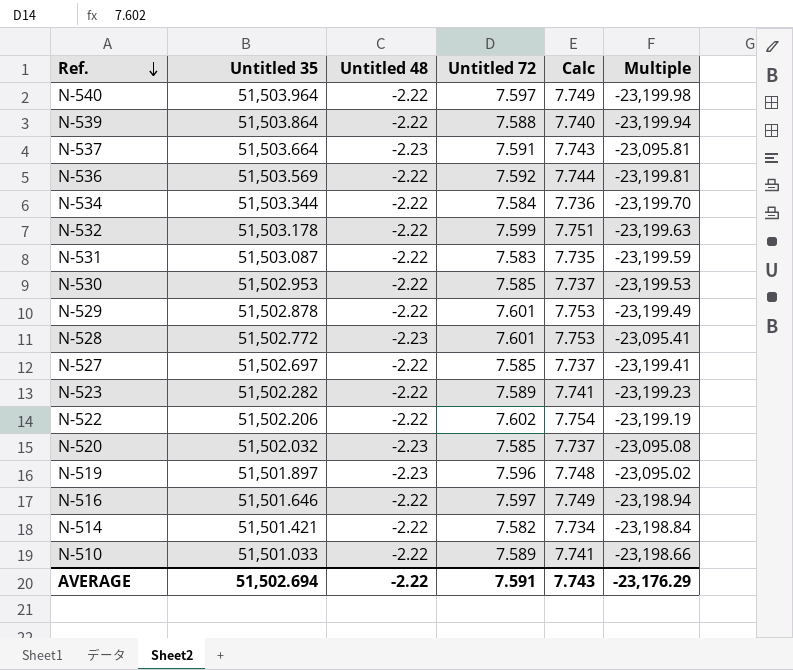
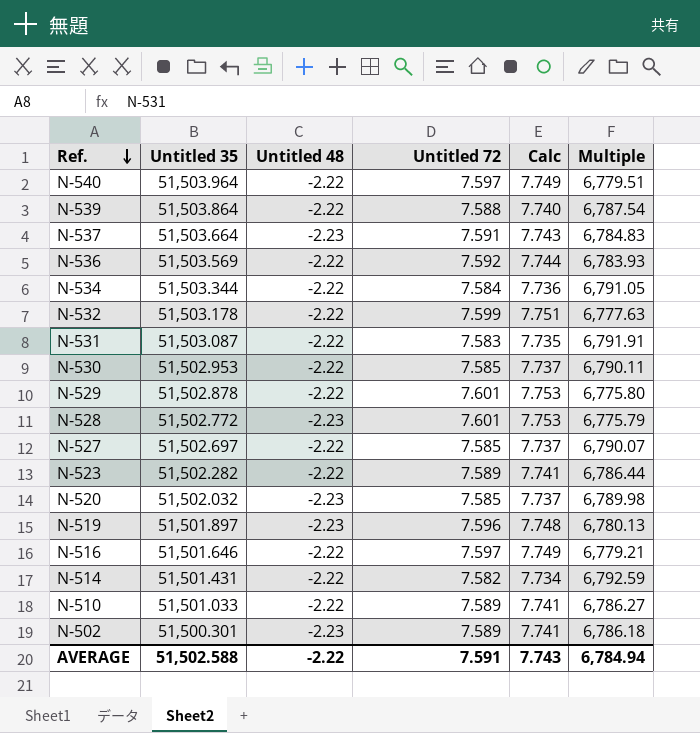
column Multiple | formula: [Untitled 35] / [Untitled 48] -> [Untitled 35] / [Untitled 72]
row N-522: 51,502.206 | -2.22 | 7.602 | 7.754 | -23,199.19 -> none
N-514 | Untitled 35: 51,501.421 -> 51,501.431
row N-502: none -> 51,500.301 | -2.23 | 7.589 | 7.741 | 6,786.18
AVERAGE | Untitled 35: 51,502.694 -> 51,502.588
AVERAGE | Multiple: -23,176.29 -> 6,784.94

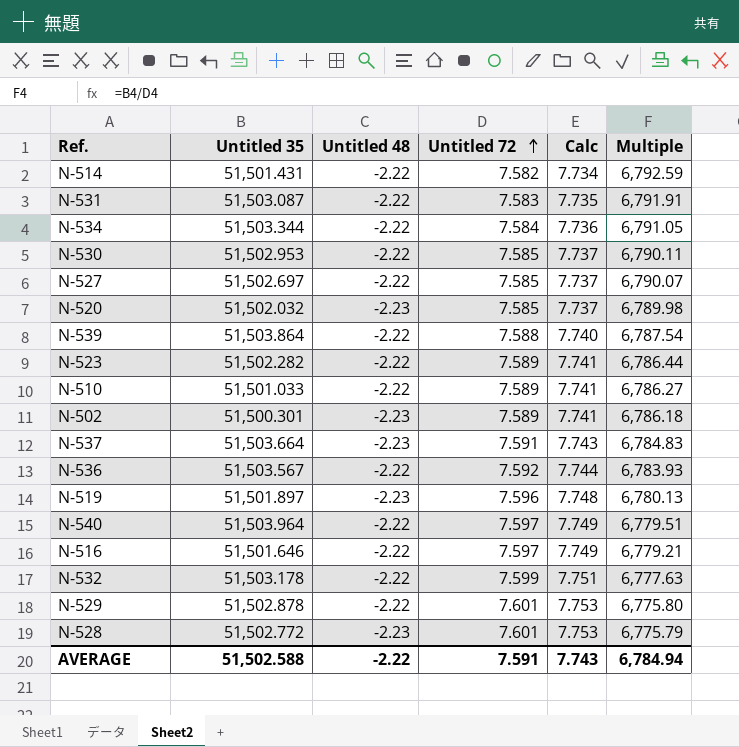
row order: Ref. descending -> Untitled 72 ascending
N-536 | Untitled 35: 51,503.569 -> 51,503.567

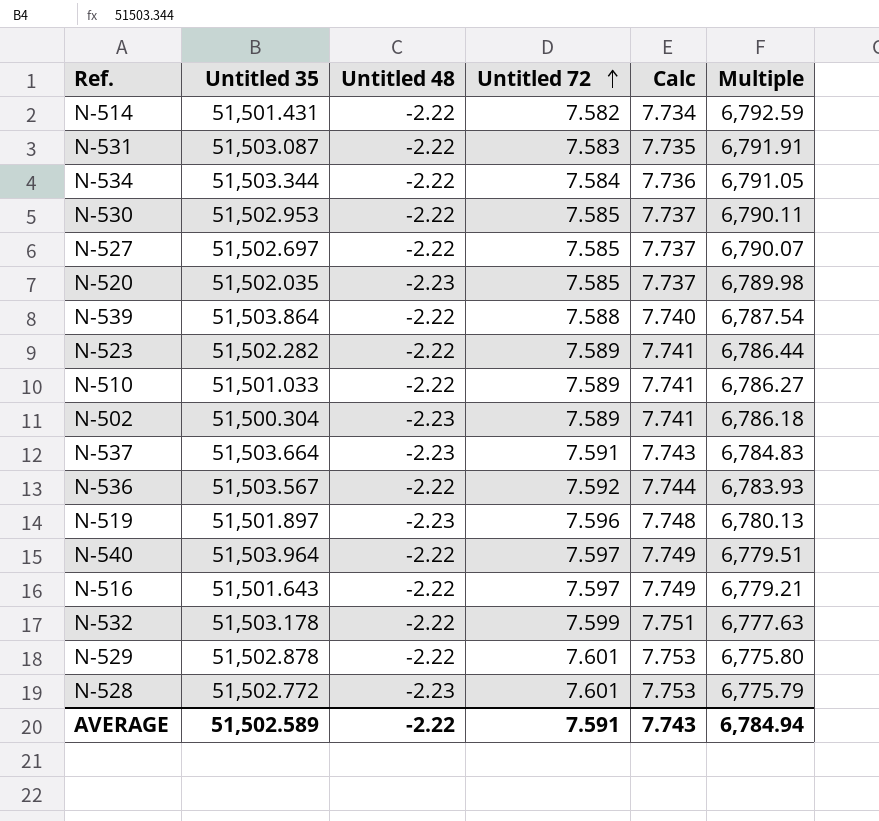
N-520 | Untitled 35: 51,502.032 -> 51,502.035
N-502 | Untitled 35: 51,500.301 -> 51,500.304
N-516 | Untitled 35: 51,501.646 -> 51,501.643
AVERAGE | Untitled 35: 51,502.588 -> 51,502.589

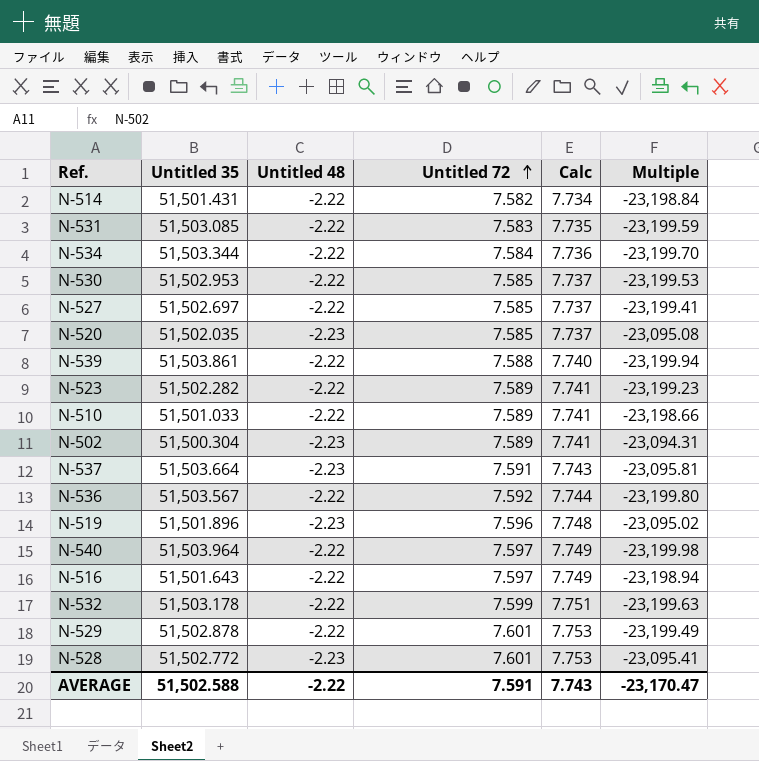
column Multiple | formula: [Untitled 35] / [Untitled 72] -> [Untitled 35] / [Untitled 48]
N-531 | Untitled 35: 51,503.087 -> 51,503.085
N-539 | Untitled 35: 51,503.864 -> 51,503.861
N-519 | Untitled 35: 51,501.897 -> 51,501.896
AVERAGE | Untitled 35: 51,502.589 -> 51,502.588
AVERAGE | Multiple: 6,784.94 -> -23,170.47

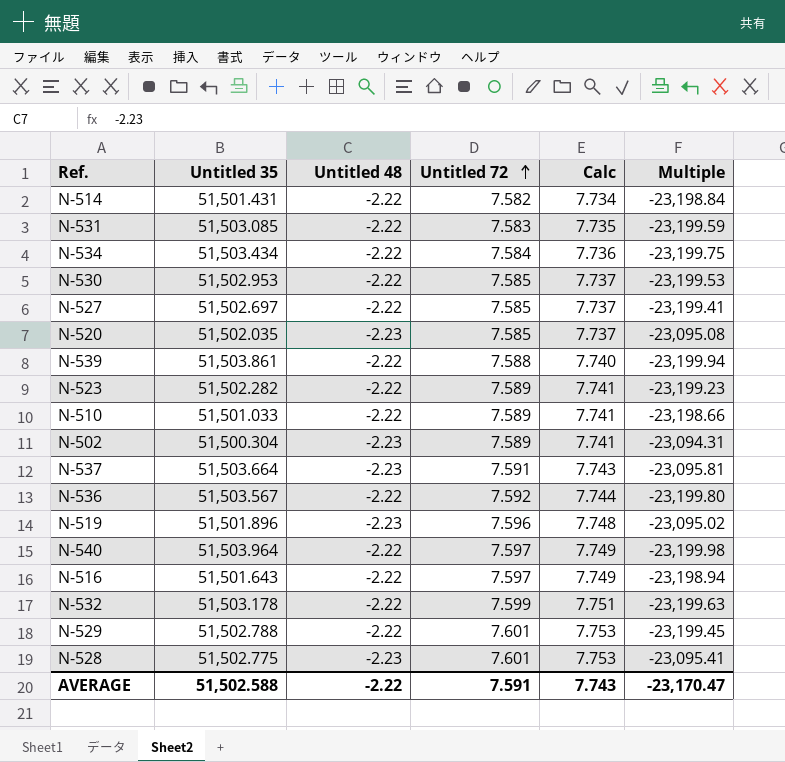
N-534 | Untitled 35: 51,503.344 -> 51,503.434
N-534 | Multiple: -23,199.70 -> -23,199.75
N-529 | Untitled 35: 51,502.878 -> 51,502.788
N-529 | Multiple: -23,199.49 -> -23,199.45
N-528 | Untitled 35: 51,502.772 -> 51,502.775

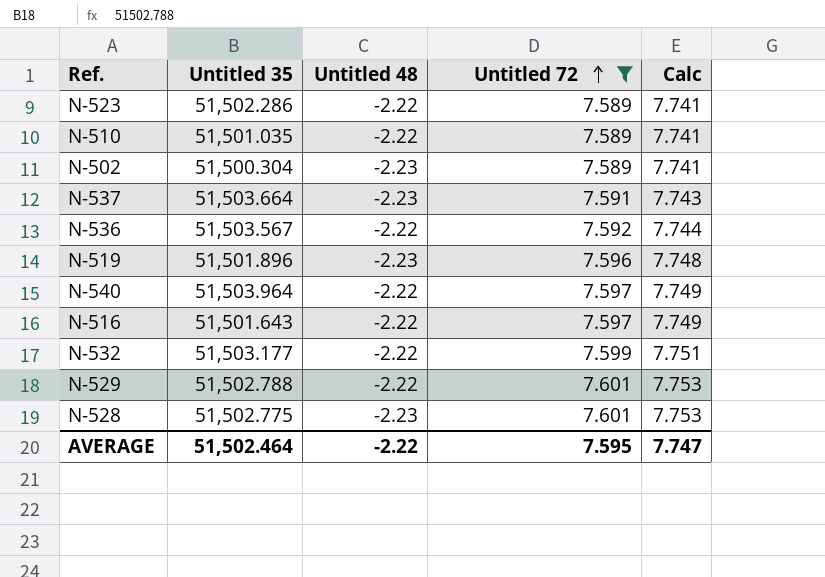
filter: none -> Untitled 72 >= 7.589
column Multiple | formula: [Untitled 35] / [Untitled 48] -> none
N-523 | Untitled 35: 51,502.282 -> 51,502.286
N-510 | Untitled 35: 51,501.033 -> 51,501.035
N-532 | Untitled 35: 51,503.178 -> 51,503.177
AVERAGE | Untitled 35: 51,502.588 -> 51,502.464
AVERAGE | Untitled 72: 7.591 -> 7.595
AVERAGE | Calc: 7.743 -> 7.747

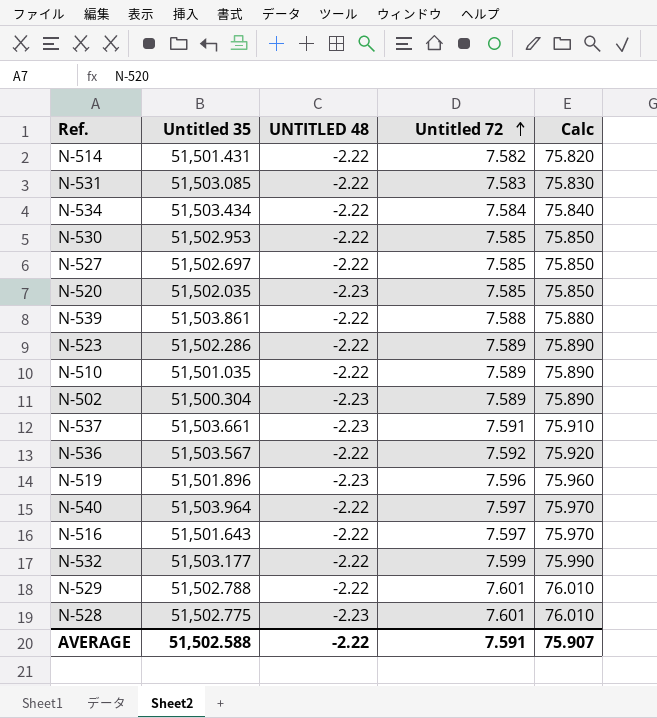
filter: Untitled 72 >= 7.589 -> none
column name: Untitled 48 -> UNTITLED 48
column Calc | formula: [Untitled 72] * 1.02 -> [Untitled 72] * 10
N-537 | Untitled 35: 51,503.664 -> 51,503.661
AVERAGE | Untitled 35: 51,502.464 -> 51,502.588
AVERAGE | Untitled 72: 7.595 -> 7.591
AVERAGE | Calc: 7.747 -> 75.907

